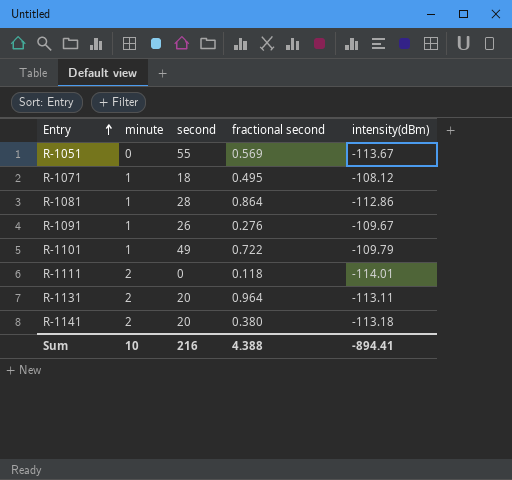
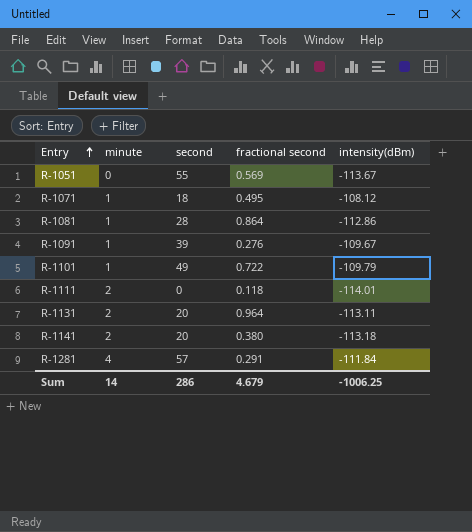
R-1091 | second: 26 -> 39
row R-1281: none -> 4 | 57 | 0.291 | -111.84
Sum | minute: 10 -> 14
Sum | second: 216 -> 286
Sum | fractional second: 4.388 -> 4.679
Sum | intensity(dBm): -894.41 -> -1006.25

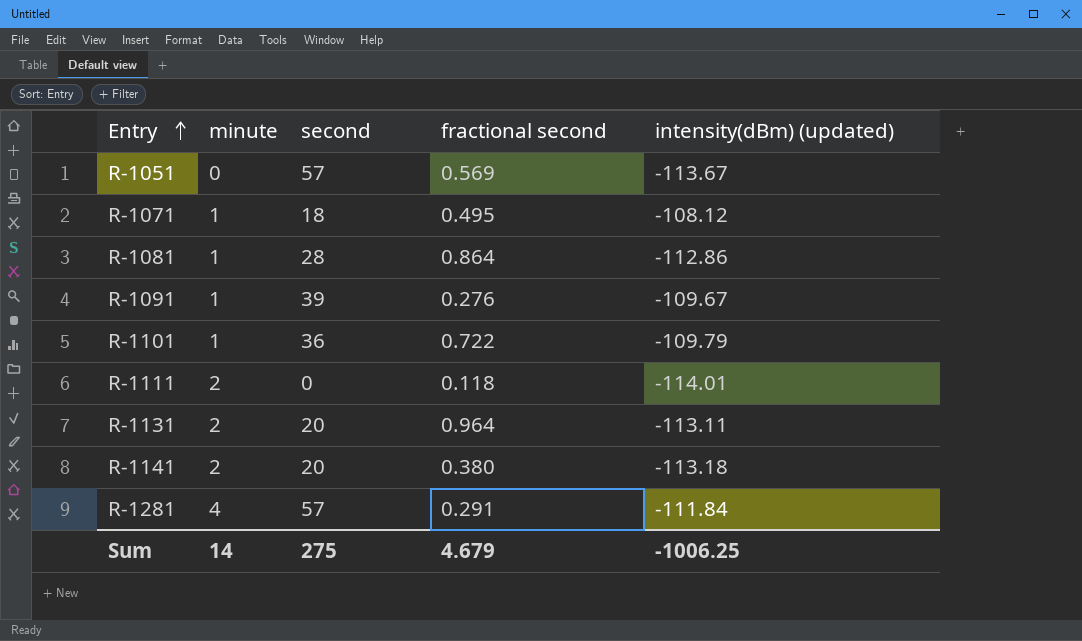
column name: intensity(dBm) -> intensity(dBm) (updated)
R-1051 | second: 55 -> 57
R-1101 | second: 49 -> 36
Sum | second: 286 -> 275

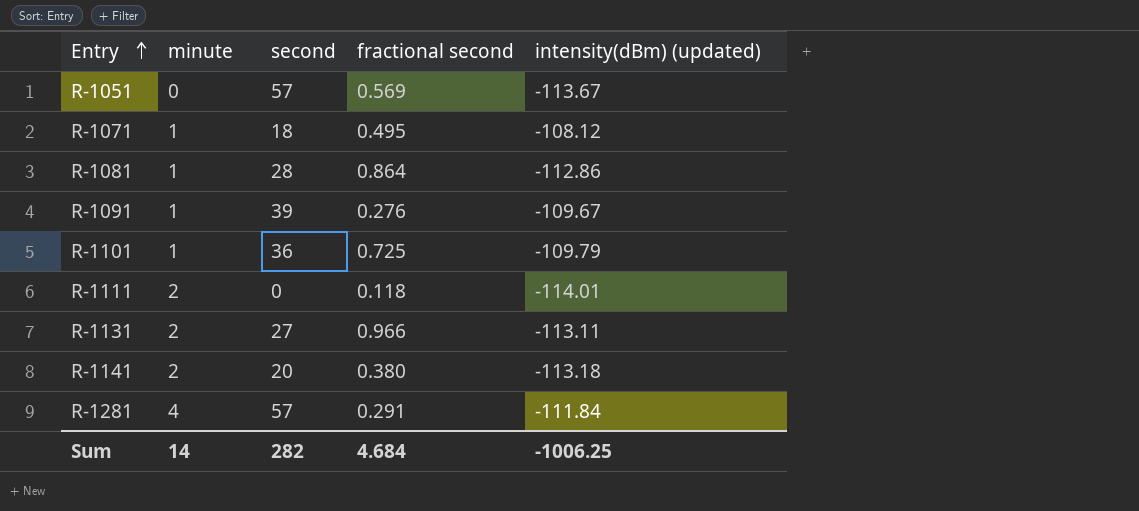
R-1101 | fractional second: 0.722 -> 0.725
R-1131 | second: 20 -> 27
R-1131 | fractional second: 0.964 -> 0.966
Sum | second: 275 -> 282
Sum | fractional second: 4.679 -> 4.684

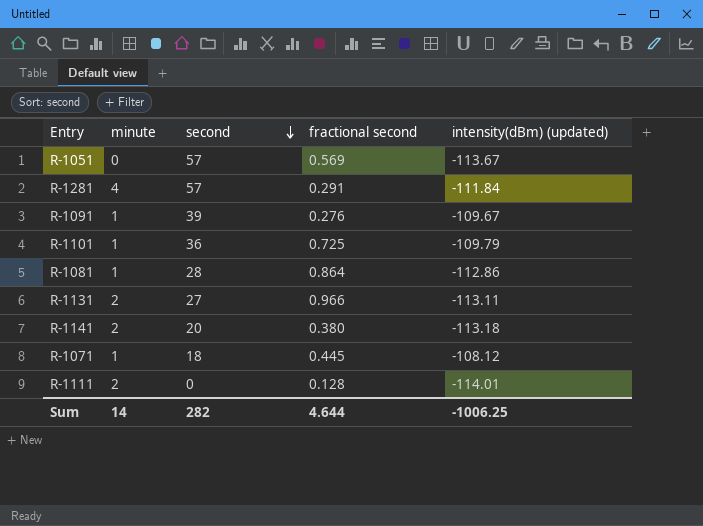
row order: Entry ascending -> second descending
R-1071 | fractional second: 0.495 -> 0.445
R-1111 | fractional second: 0.118 -> 0.128
Sum | fractional second: 4.684 -> 4.644

